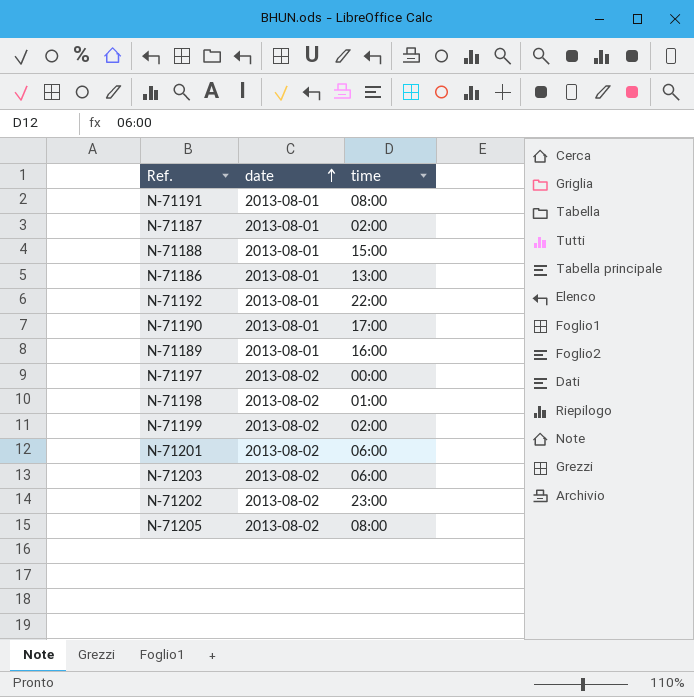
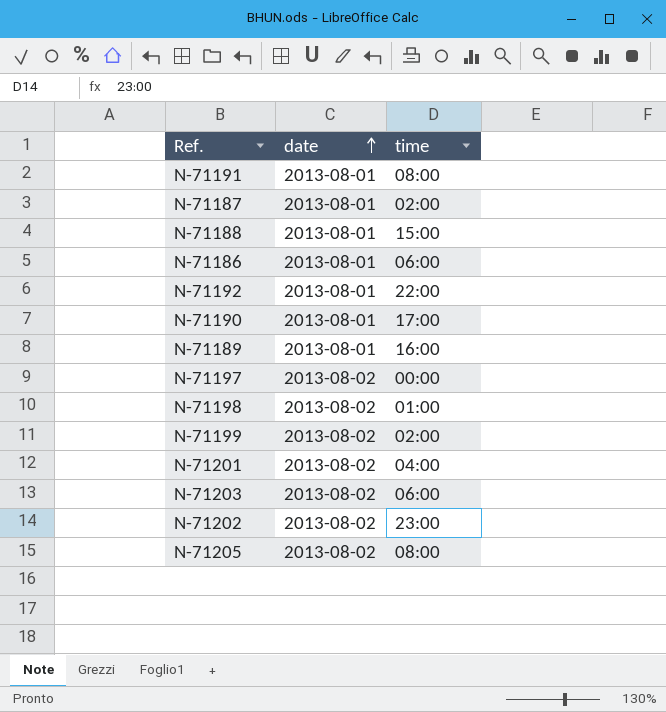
N-71186 | time: 13:00 -> 06:00
N-71201 | time: 06:00 -> 04:00

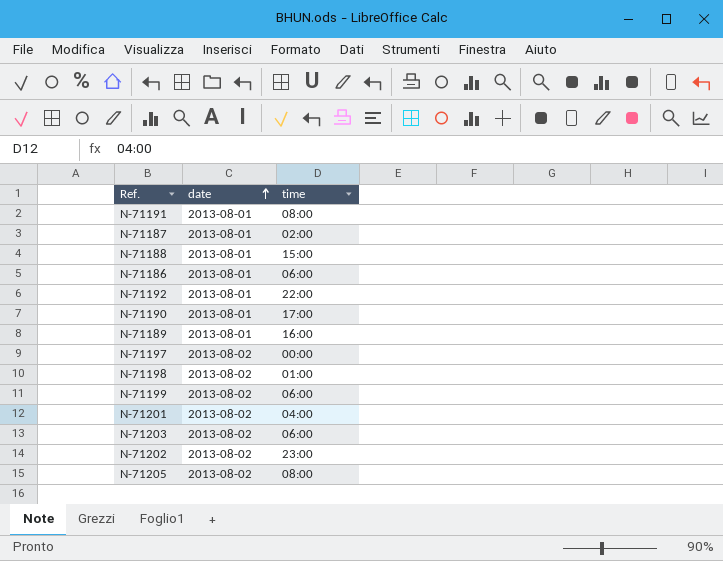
N-71199 | time: 02:00 -> 06:00

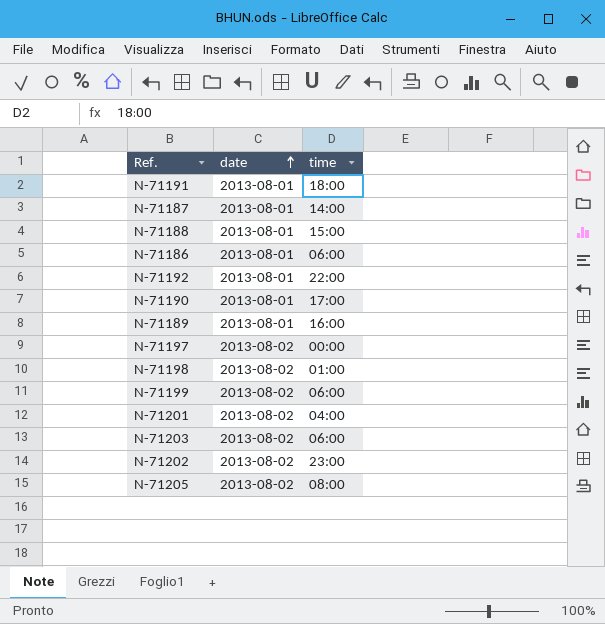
N-71191 | time: 08:00 -> 18:00
N-71187 | time: 02:00 -> 14:00

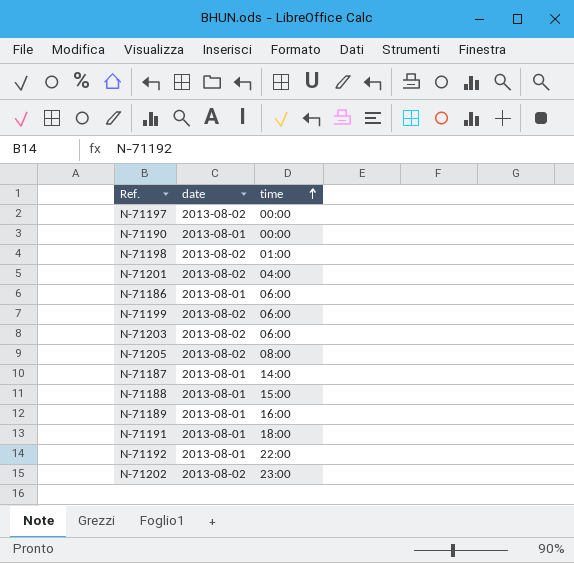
row order: date ascending -> time ascending
N-71190 | time: 17:00 -> 00:00

